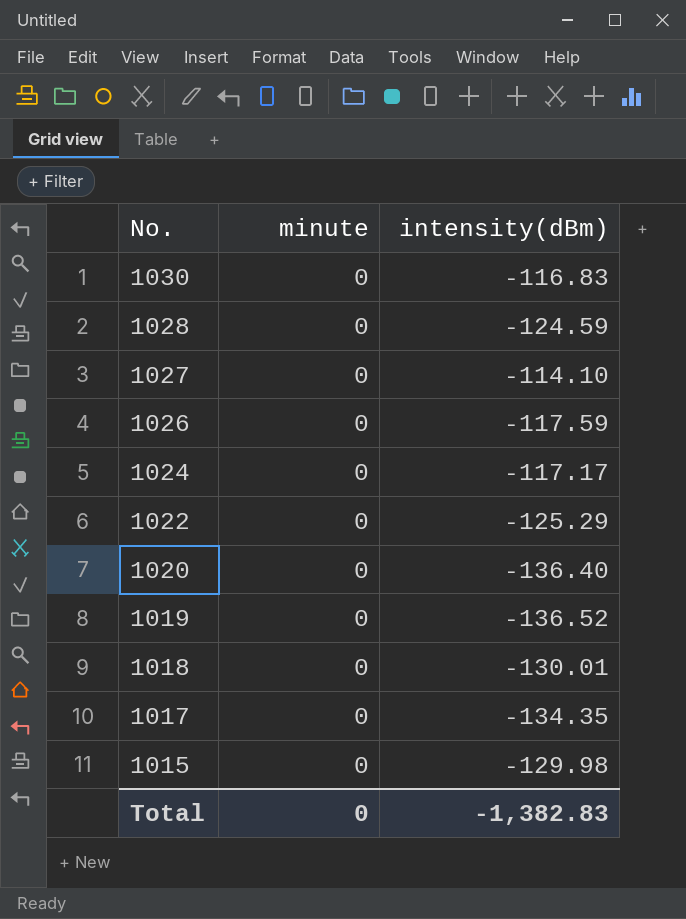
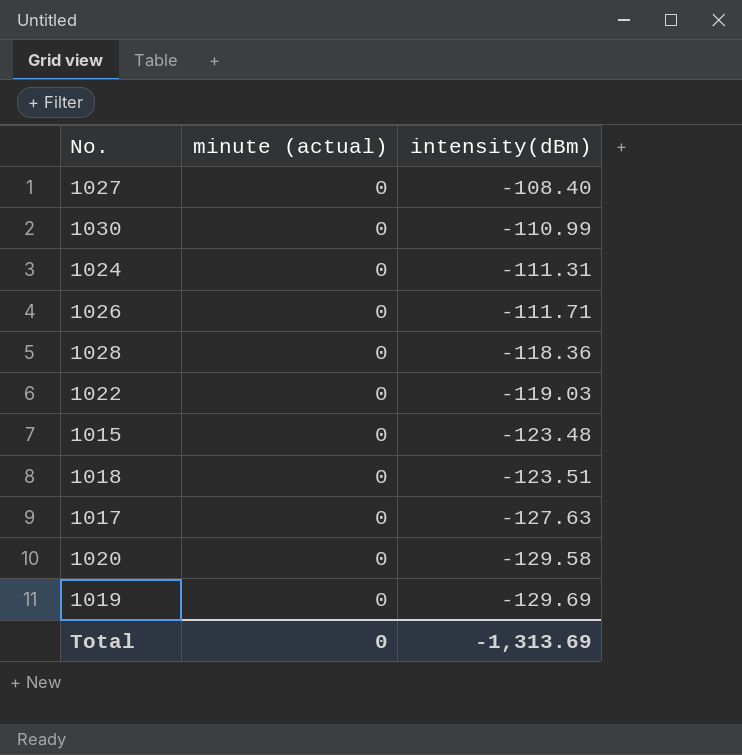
row order: No. descending -> intensity(dBm) descending
column name: minute -> minute (actual)
1027 | intensity(dBm): -114.10 -> -108.40
1030 | intensity(dBm): -116.83 -> -110.99
1024 | intensity(dBm): -117.17 -> -111.31
1026 | intensity(dBm): -117.59 -> -111.71
1028 | intensity(dBm): -124.59 -> -118.36
1022 | intensity(dBm): -125.29 -> -119.03
1015 | intensity(dBm): -129.98 -> -123.48
1018 | intensity(dBm): -130.01 -> -123.51
1017 | intensity(dBm): -134.35 -> -127.63
1020 | intensity(dBm): -136.40 -> -129.58
1019 | intensity(dBm): -136.52 -> -129.69
Total | intensity(dBm): -1,382.83 -> -1,313.69

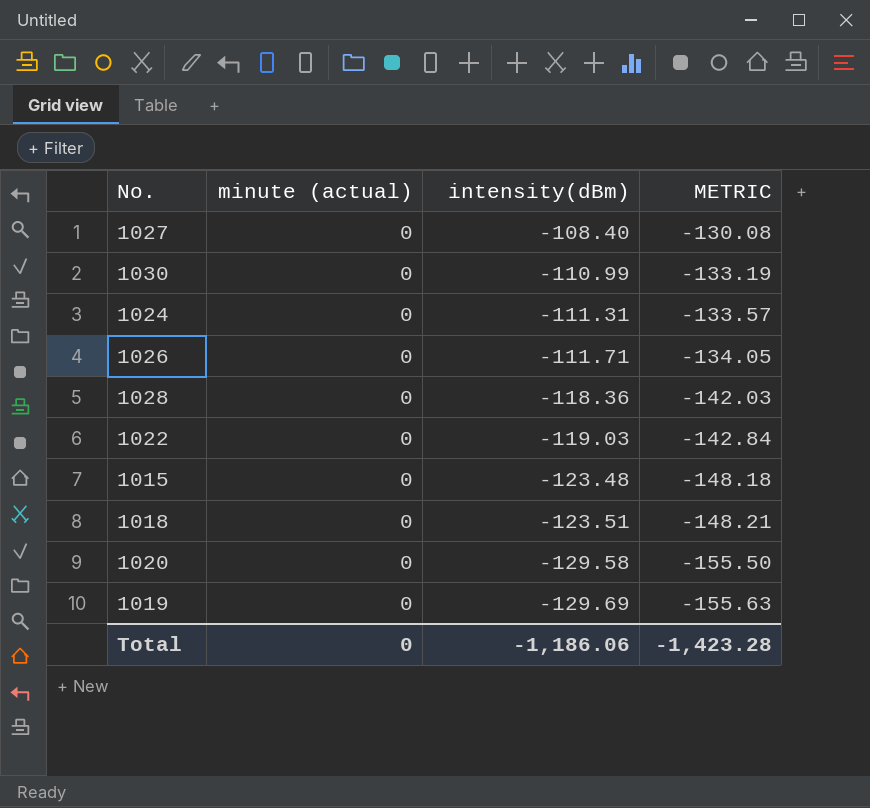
column METRIC | formula: none -> [intensity(dBm)] * 1.2
row 1017: 0 | -127.63 -> none
Total | intensity(dBm): -1,313.69 -> -1,186.06

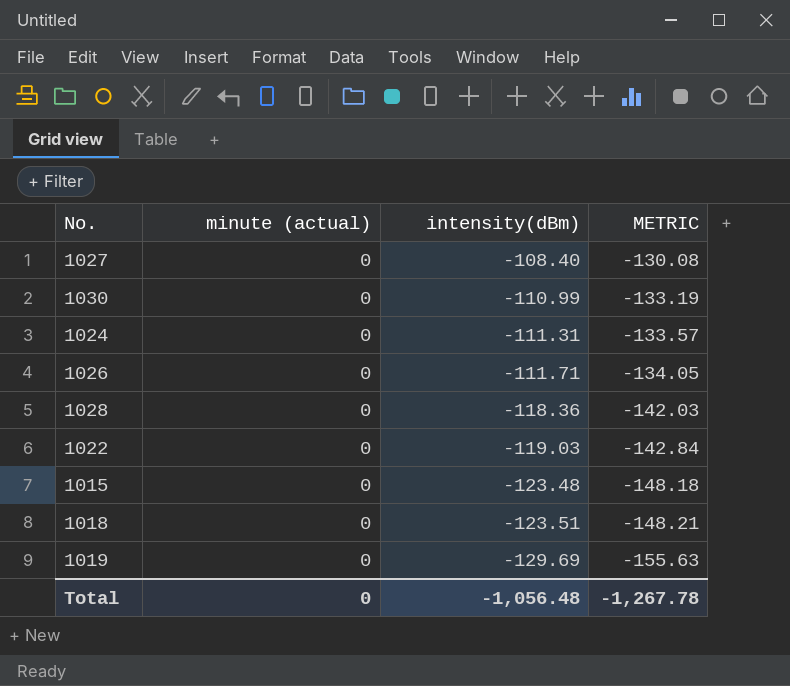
row 1020: 0 | -129.58 | -155.50 -> none
Total | intensity(dBm): -1,186.06 -> -1,056.48
Total | METRIC: -1,423.28 -> -1,267.78

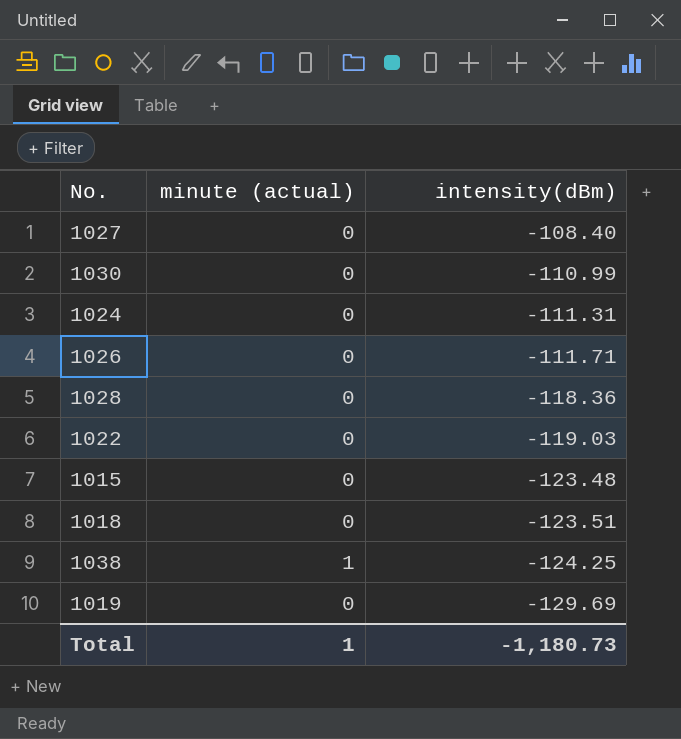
column METRIC | formula: [intensity(dBm)] * 1.2 -> none
row 1038: none -> 1 | -124.25
Total | minute (actual): 0 -> 1
Total | intensity(dBm): -1,056.48 -> -1,180.73

